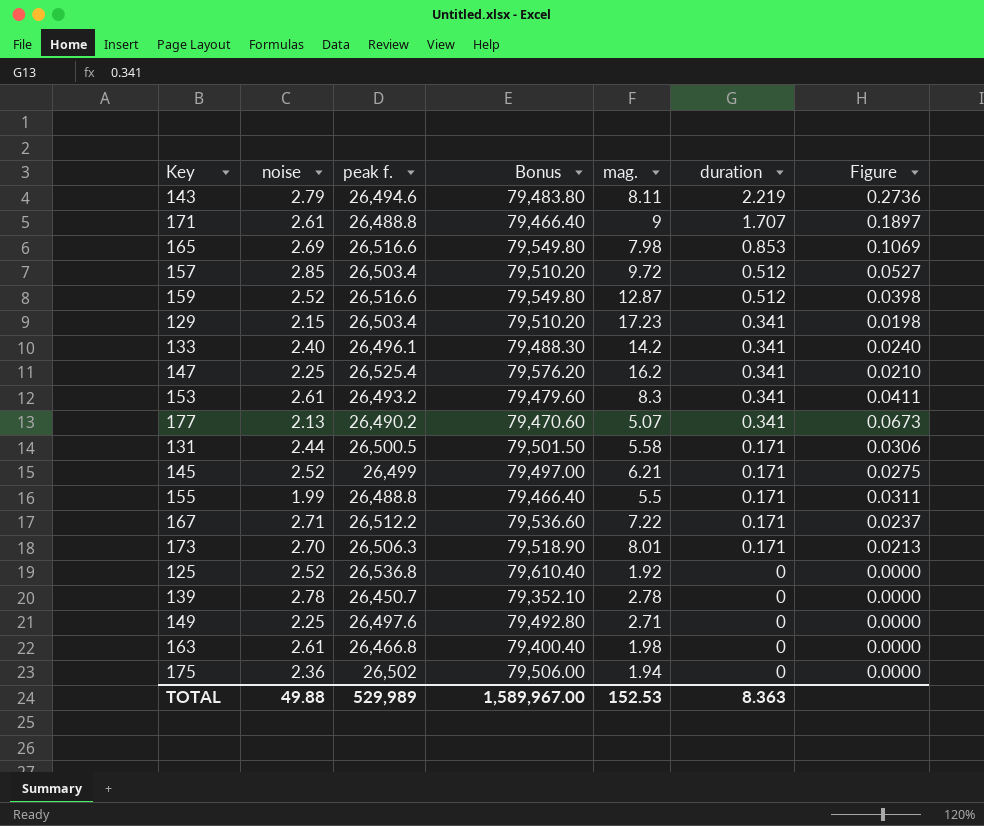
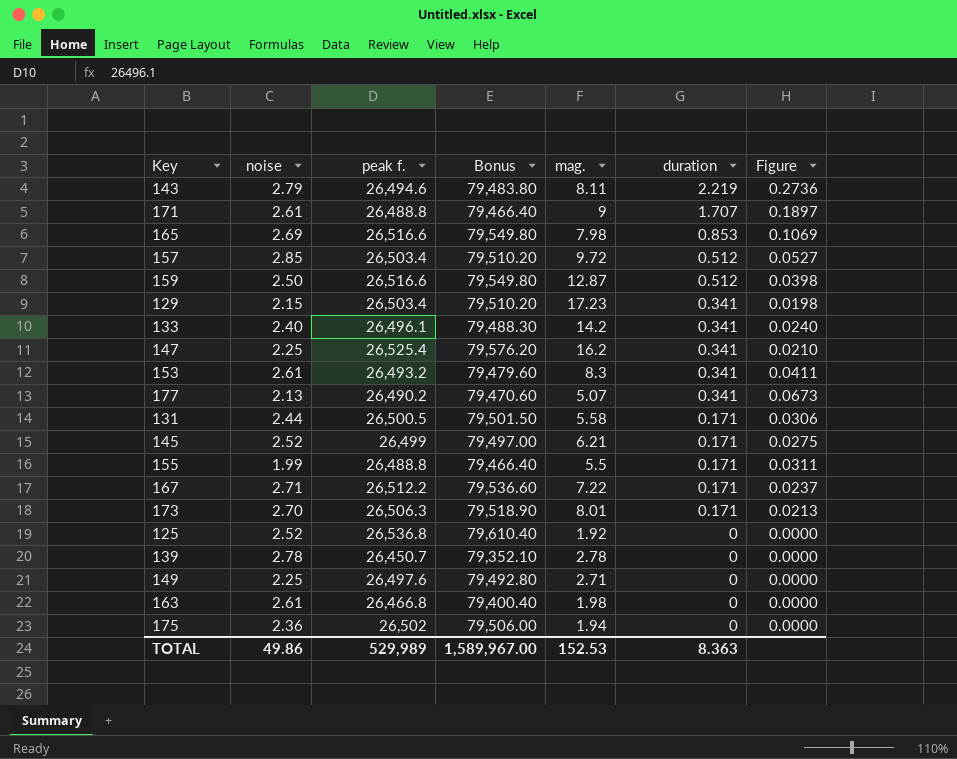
159 | noise: 2.52 -> 2.50
TOTAL | noise: 49.88 -> 49.86

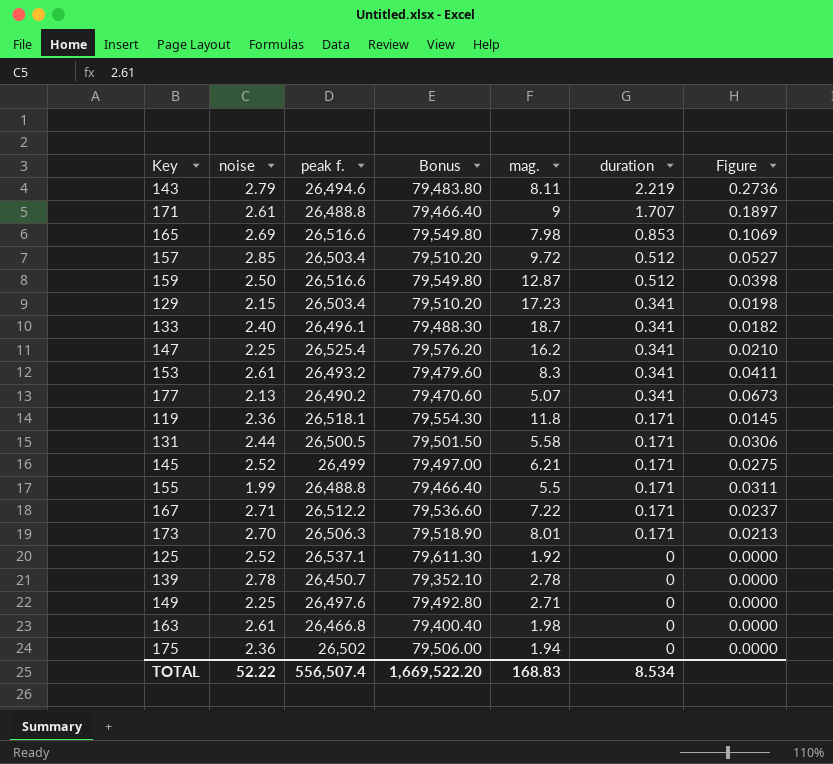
133 | mag.: 14.2 -> 18.7
133 | Figure: 0.0240 -> 0.0182
row 119: none -> 2.36 | 26,518.1 | 79,554.30 | 11.8 | 0.171 | 0.0145
125 | peak f.: 26,536.8 -> 26,537.1
125 | Bonus: 79,610.40 -> 79,611.30
TOTAL | noise: 49.86 -> 52.22
TOTAL | peak f.: 529,989 -> 556,507.4
TOTAL | Bonus: 1,589,967.00 -> 1,669,522.20
TOTAL | mag.: 152.53 -> 168.83
TOTAL | duration: 8.363 -> 8.534

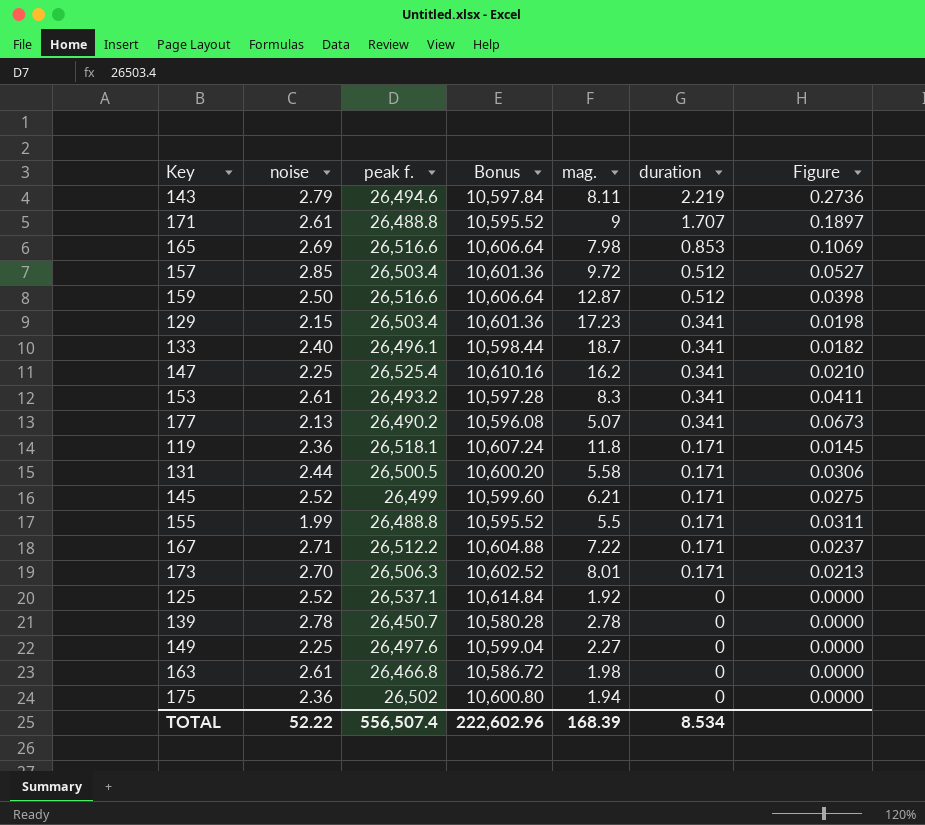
column Bonus | formula: [peak f.] * 3 -> [peak f.] * 0.4
149 | mag.: 2.71 -> 2.27
TOTAL | Bonus: 1,669,522.20 -> 222,602.96
TOTAL | mag.: 168.83 -> 168.39

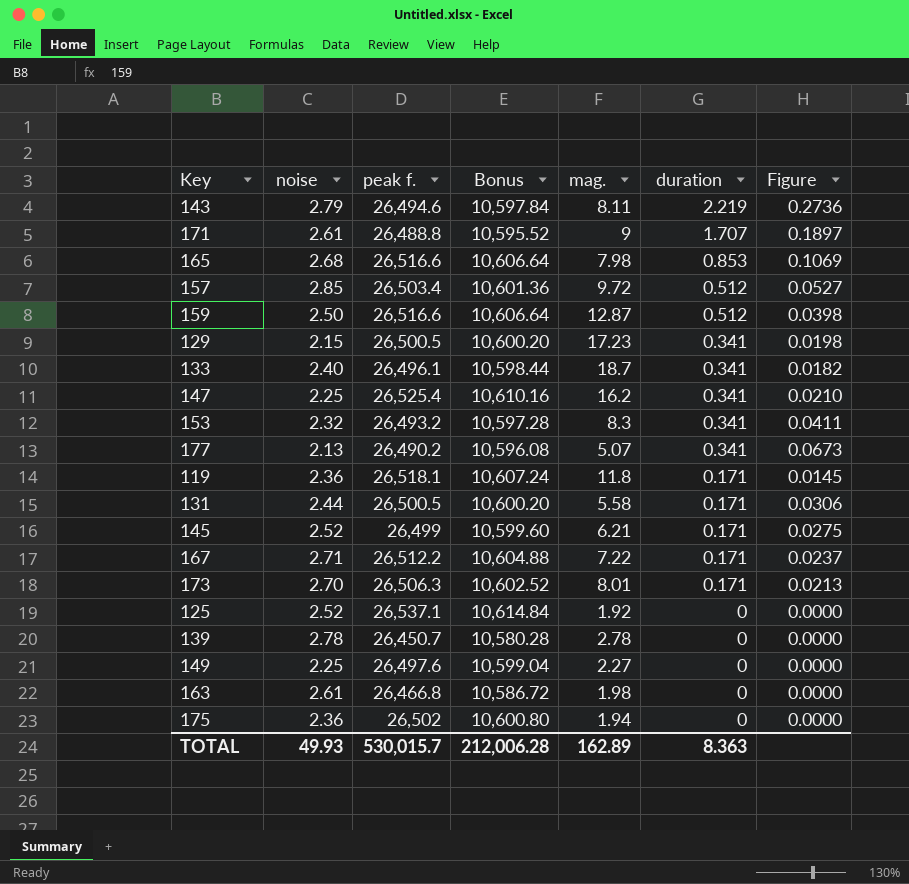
row 155: 1.99 | 26,488.8 | 10,595.52 | 5.5 | 0.171 | 0.0311 -> none
165 | noise: 2.69 -> 2.68
129 | peak f.: 26,503.4 -> 26,500.5
129 | Bonus: 10,601.36 -> 10,600.20
153 | noise: 2.61 -> 2.32
TOTAL | noise: 52.22 -> 49.93
TOTAL | peak f.: 556,507.4 -> 530,015.7
TOTAL | Bonus: 222,602.96 -> 212,006.28
TOTAL | mag.: 168.39 -> 162.89
TOTAL | duration: 8.534 -> 8.363

